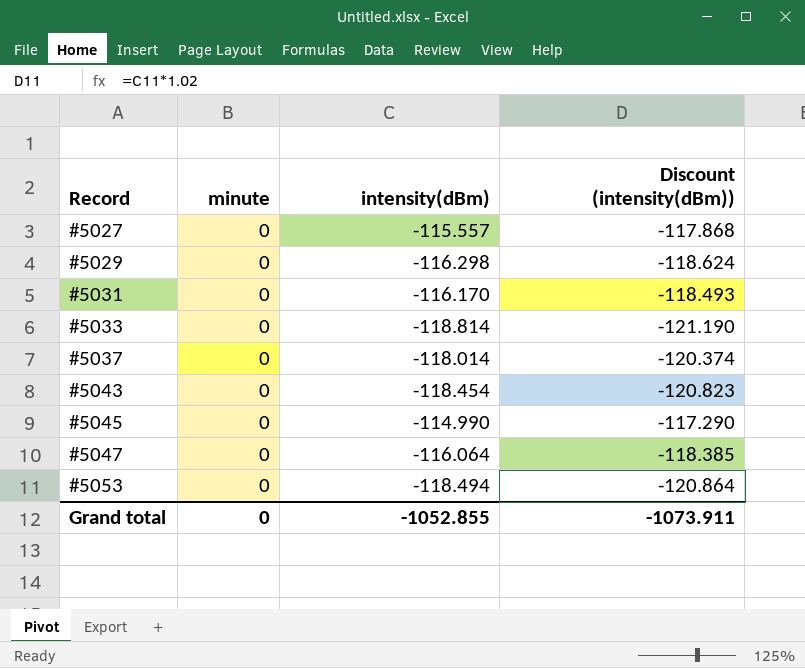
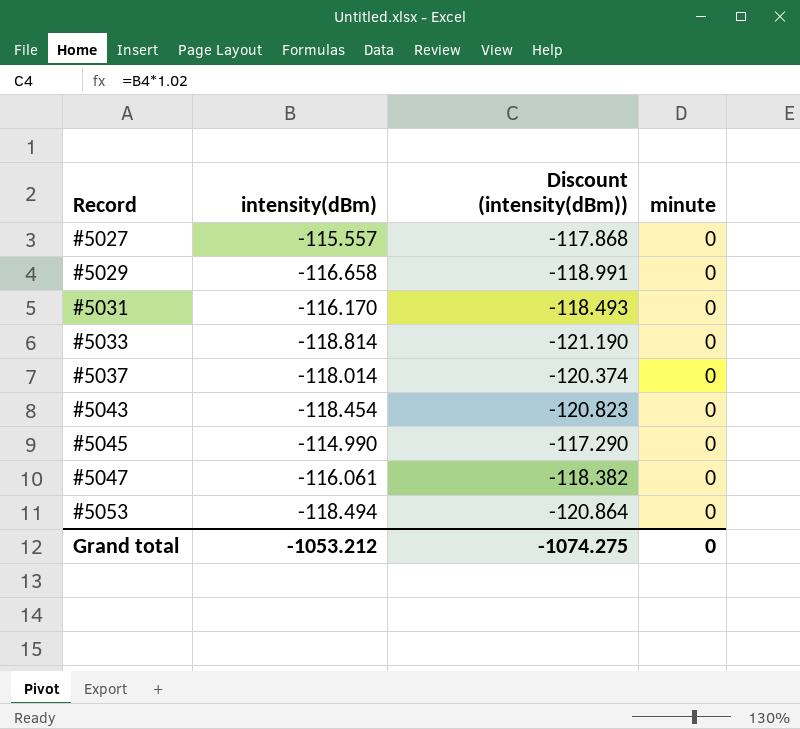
column minute | position: 2 -> 4
#5029 | intensity(dBm): -116.298 -> -116.658
#5029 | Discount (intensity(dBm)): -118.624 -> -118.991
#5047 | intensity(dBm): -116.064 -> -116.061
#5047 | Discount (intensity(dBm)): -118.385 -> -118.382
Grand total | intensity(dBm): -1052.855 -> -1053.212
Grand total | Discount (intensity(dBm)): -1073.911 -> -1074.275

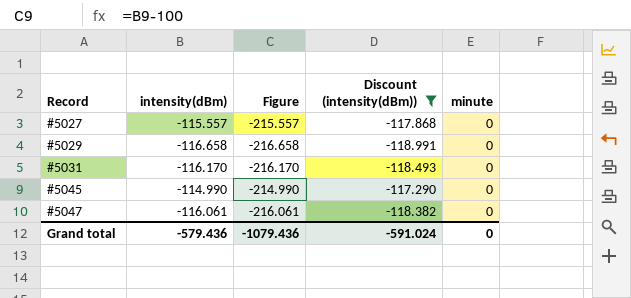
filter: none -> Discount (intensity(dBm)) >= -118.991
column Figure | formula: none -> [intensity(dBm)] - 100
Grand total | intensity(dBm): -1053.212 -> -579.436
Grand total | Discount (intensity(dBm)): -1074.275 -> -591.024

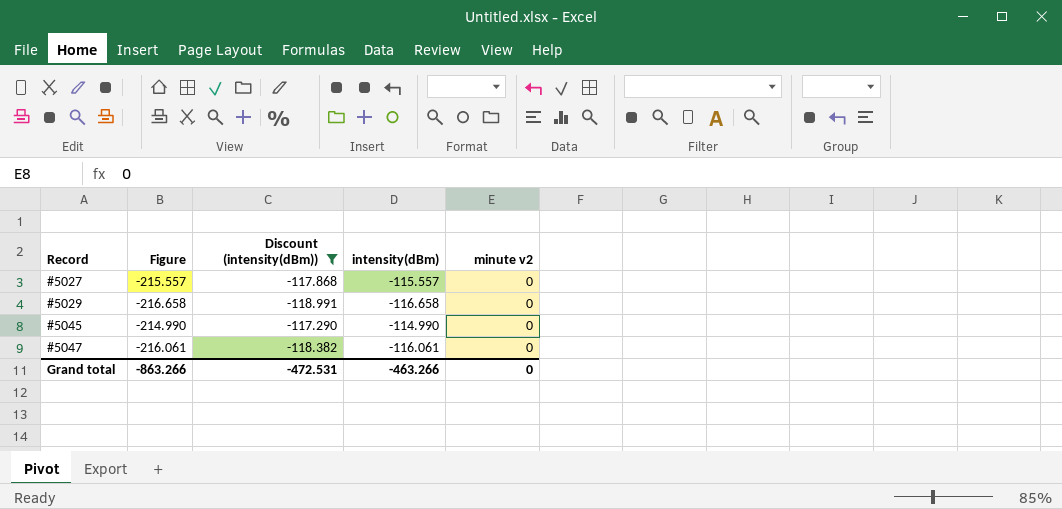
column intensity(dBm) | position: 2 -> 4
column name: minute -> minute v2
row #5031: -116.170 | -216.170 | -118.493 | 0 -> none
Grand total | Figure: -1079.436 -> -863.266
Grand total | Discount (intensity(dBm)): -591.024 -> -472.531
Grand total | intensity(dBm): -579.436 -> -463.266

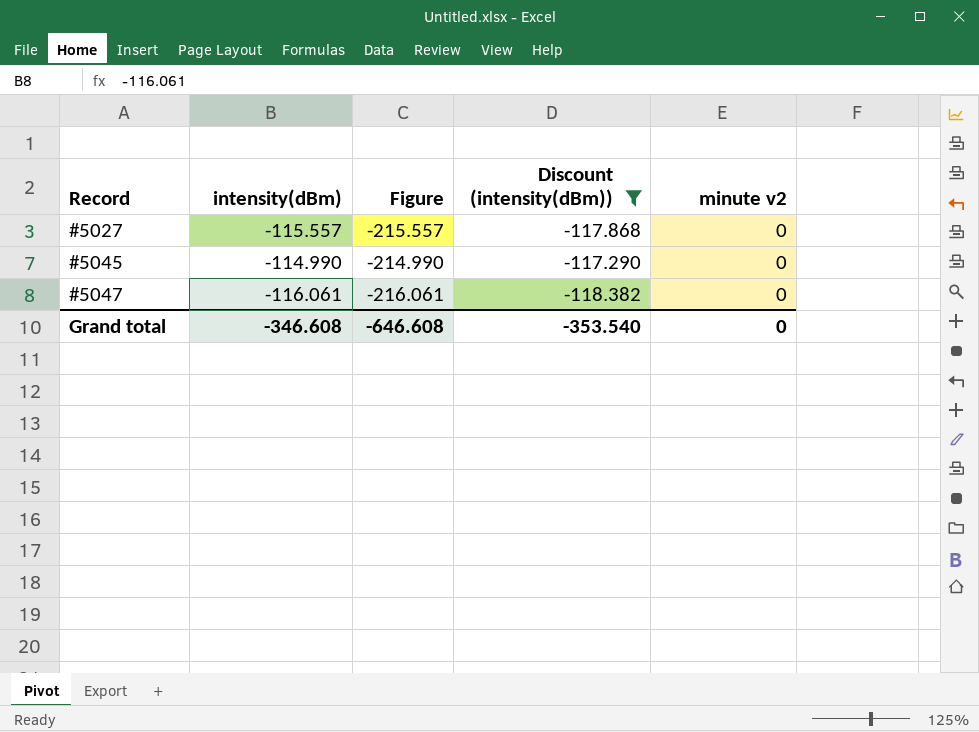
column intensity(dBm) | position: 4 -> 2
row #5029: -216.658 | -118.991 | -116.658 | 0 -> none
Grand total | intensity(dBm): -463.266 -> -346.608
Grand total | Figure: -863.266 -> -646.608
Grand total | Discount (intensity(dBm)): -472.531 -> -353.540

